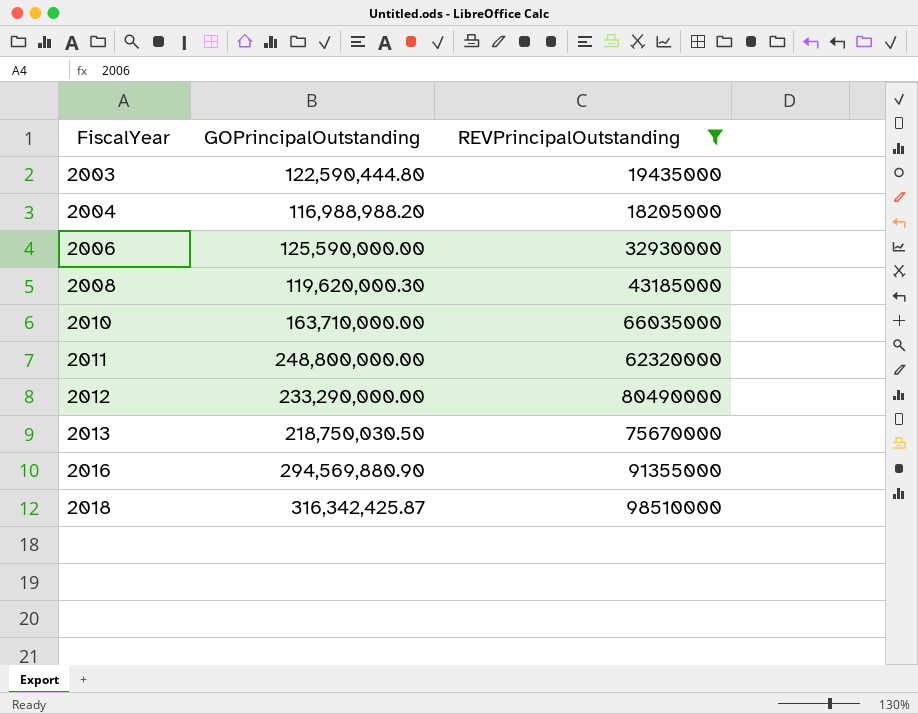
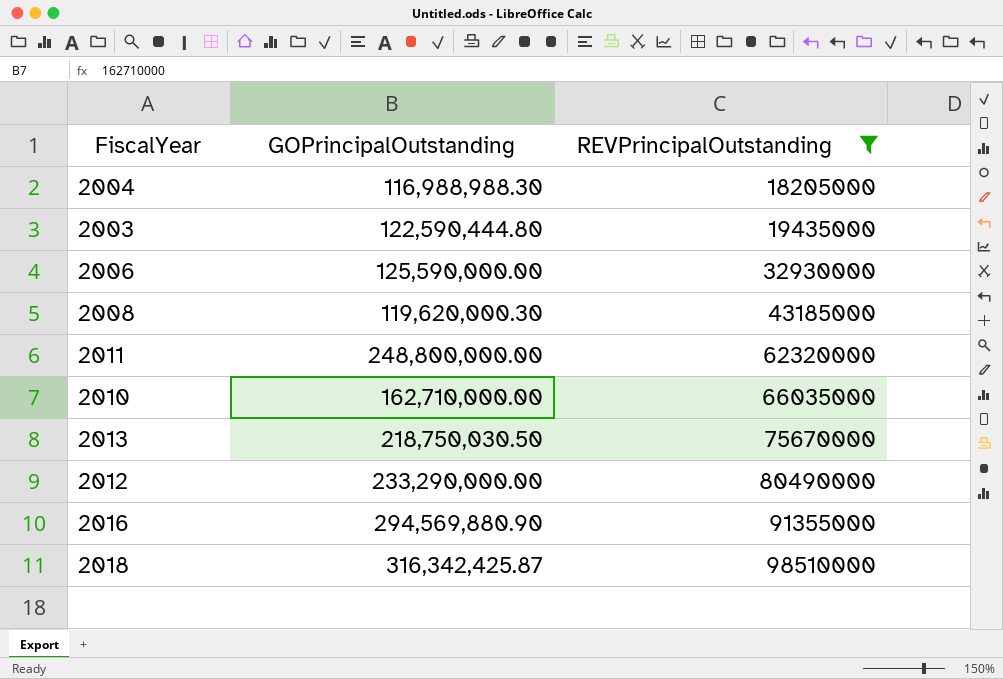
row order: FiscalYear ascending -> REVPrincipalOutstanding ascending
2004 | GOPrincipalOutstanding: 116,988,988.20 -> 116,988,988.30
2010 | GOPrincipalOutstanding: 163,710,000.00 -> 162,710,000.00

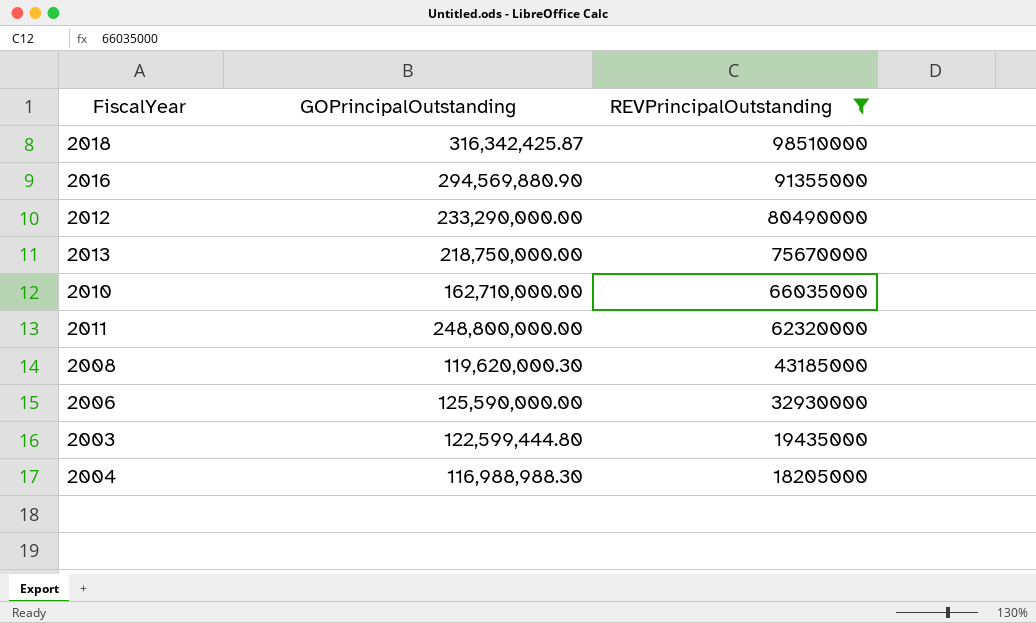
row order: REVPrincipalOutstanding ascending -> REVPrincipalOutstanding descending
2013 | GOPrincipalOutstanding: 218,750,030.50 -> 218,750,000.00
2003 | GOPrincipalOutstanding: 122,590,444.80 -> 122,599,444.80

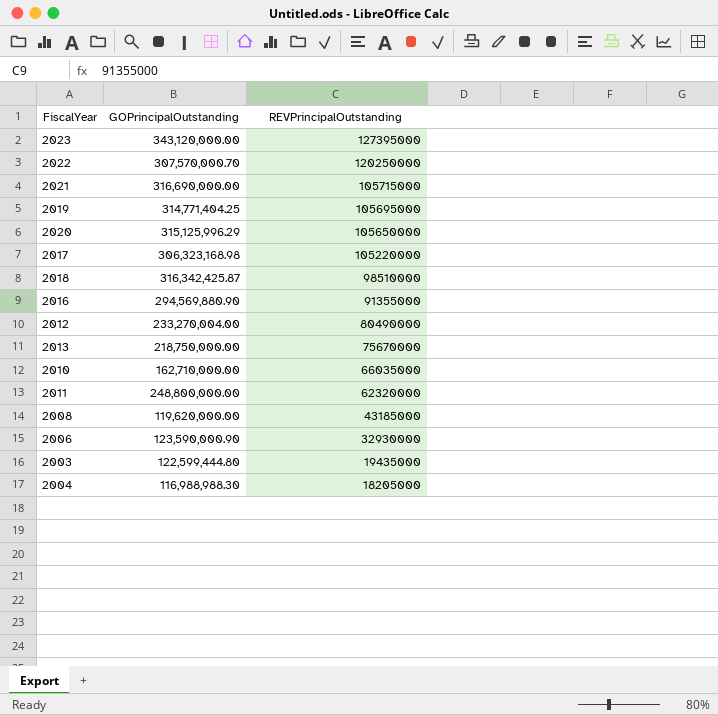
filter: REVPrincipalOutstanding <= 98510000 -> none
2012 | GOPrincipalOutstanding: 233,290,000.00 -> 233,270,004.00
2008 | GOPrincipalOutstanding: 119,620,000.30 -> 119,620,000.00
2006 | GOPrincipalOutstanding: 125,590,000.00 -> 123,590,000.90

